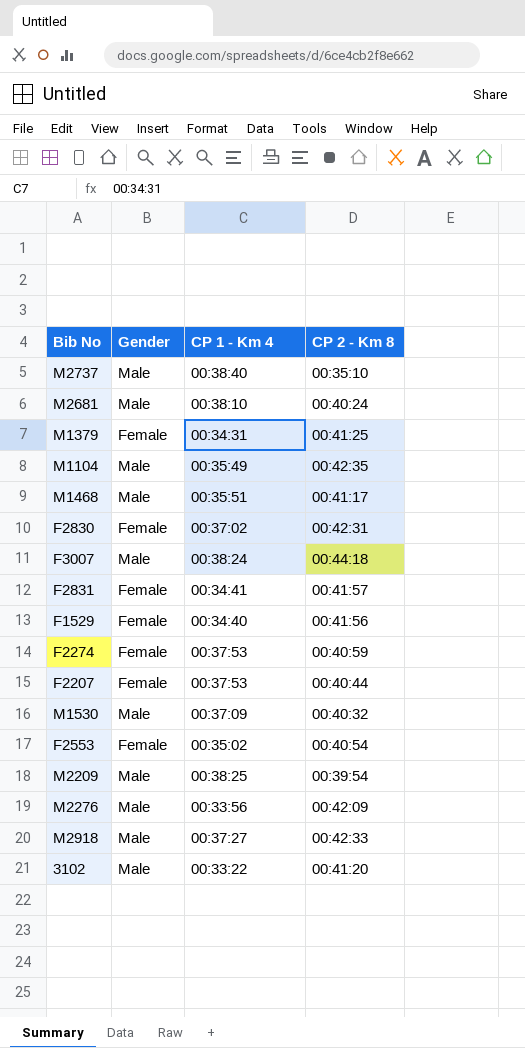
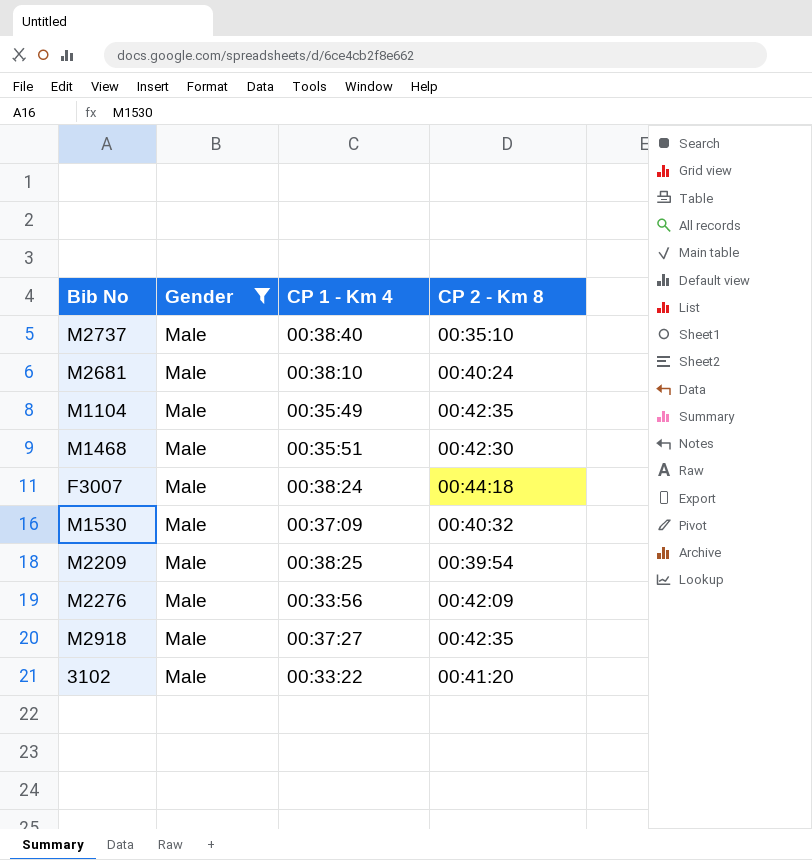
filter: none -> Gender = Male
M1468 | CP 2 - Km 8: 00:41:17 -> 00:42:30
M2918 | CP 2 - Km 8: 00:42:33 -> 00:42:35

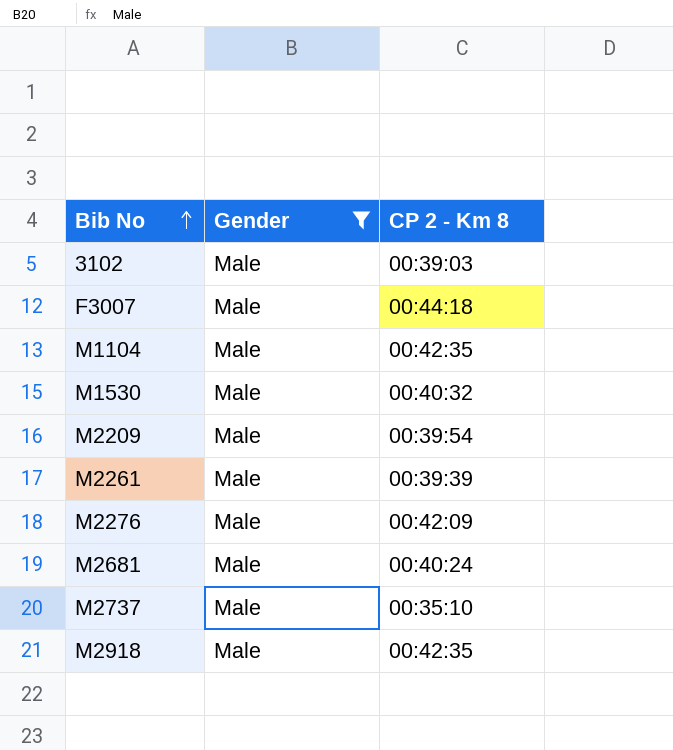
row order: none -> Bib No ascending
column CP 1 - Km 4 | position: 3 -> none
row M1468: Male | 00:35:51 | 00:42:30 -> none
3102 | CP 2 - Km 8: 00:41:20 -> 00:39:03
row M2261: none -> Male | 00:39:39

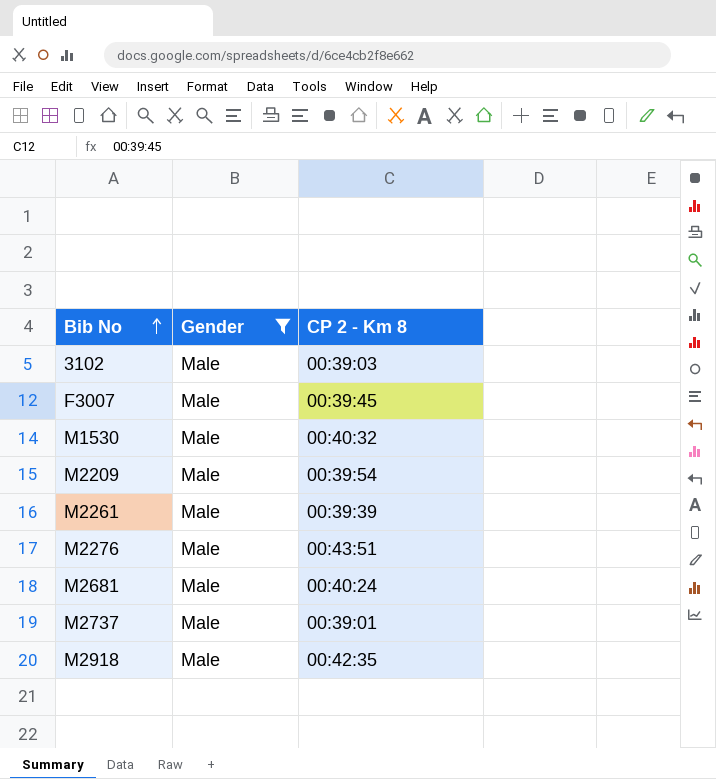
row M1104: Male | 00:42:35 -> none
F3007 | CP 2 - Km 8: 00:44:18 -> 00:39:45
M2276 | CP 2 - Km 8: 00:42:09 -> 00:43:51
M2737 | CP 2 - Km 8: 00:35:10 -> 00:39:01

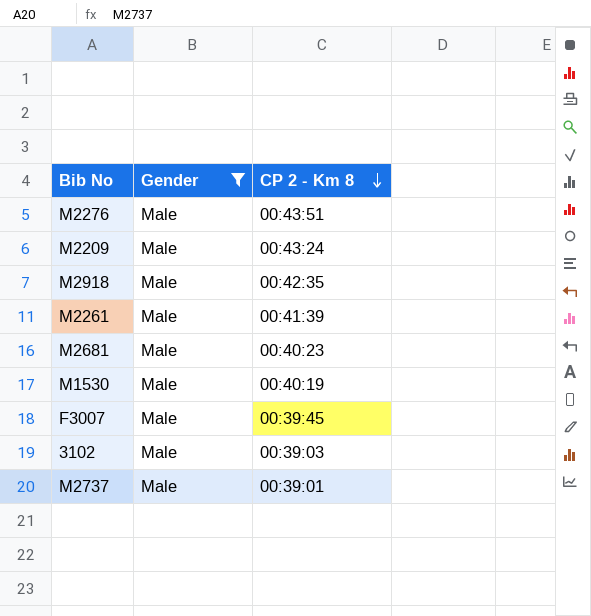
row order: Bib No ascending -> CP 2 - Km 8 descending
M2209 | CP 2 - Km 8: 00:39:54 -> 00:43:24
M2261 | CP 2 - Km 8: 00:39:39 -> 00:41:39
M2681 | CP 2 - Km 8: 00:40:24 -> 00:40:23
M1530 | CP 2 - Km 8: 00:40:32 -> 00:40:19

